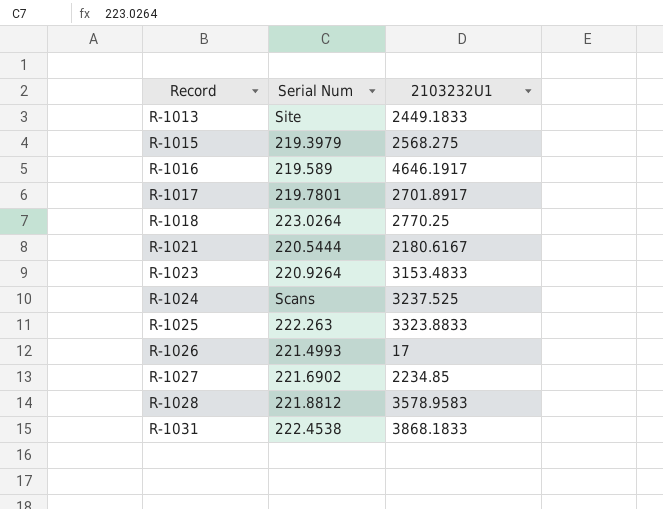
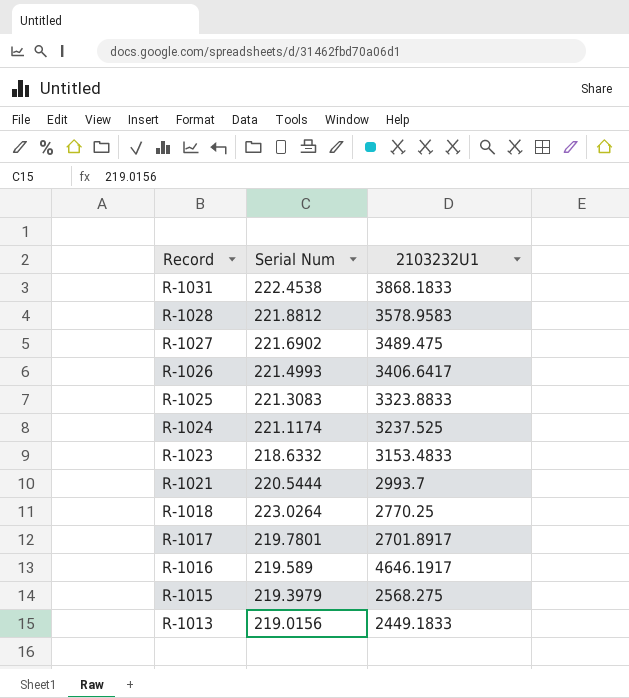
row order: Record ascending -> Record descending
R-1027 | 2103232U1: 2234.85 -> 3489.475
R-1026 | 2103232U1: 17 -> 3406.6417
R-1025 | Serial Num: 222.263 -> 221.3083
R-1024 | Serial Num: Scans -> 221.1174
R-1023 | Serial Num: 220.9264 -> 218.6332
R-1021 | 2103232U1: 2180.6167 -> 2993.7
R-1013 | Serial Num: Site -> 219.0156

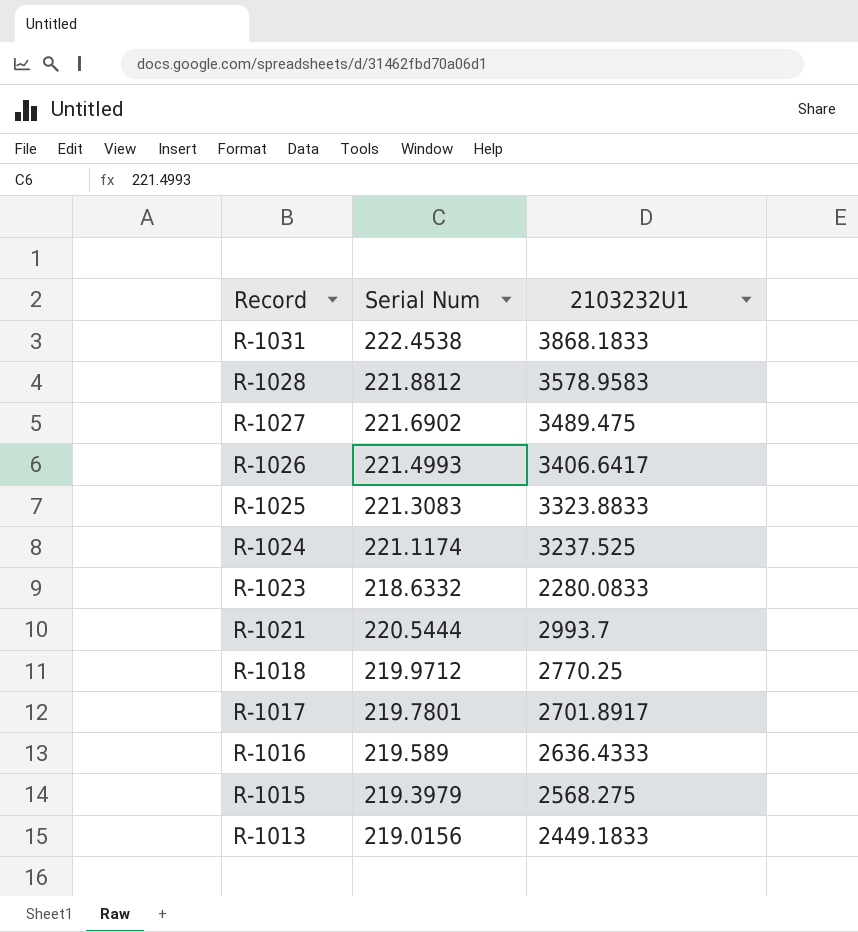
R-1023 | 2103232U1: 3153.4833 -> 2280.0833
R-1018 | Serial Num: 223.0264 -> 219.9712
R-1016 | 2103232U1: 4646.1917 -> 2636.4333

